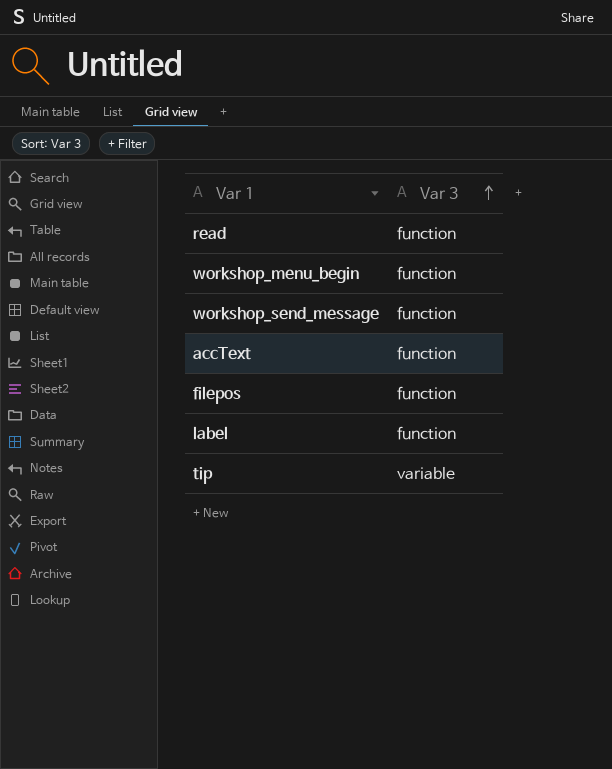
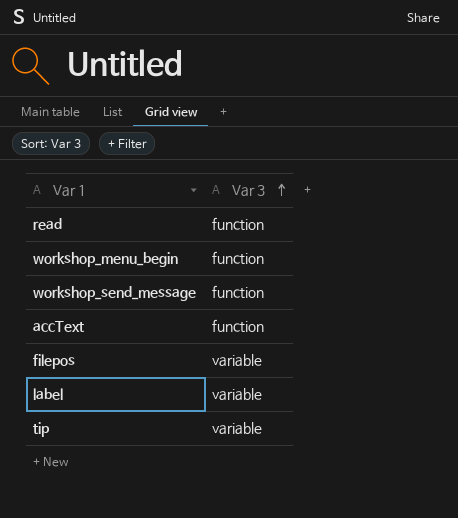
filepos | Var 3: function -> variable
label | Var 3: function -> variable

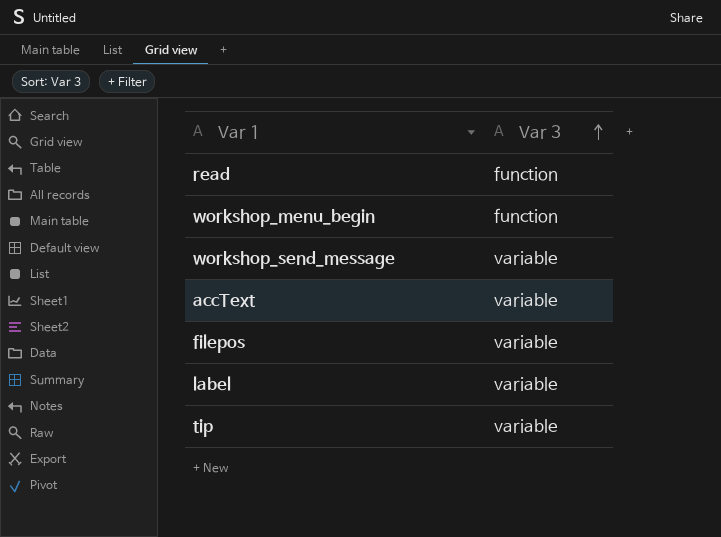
workshop_send_message | Var 3: function -> variable
accText | Var 3: function -> variable

